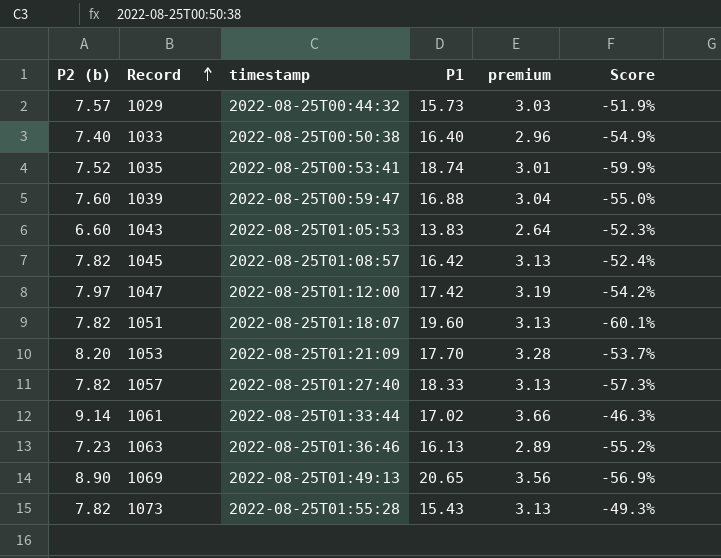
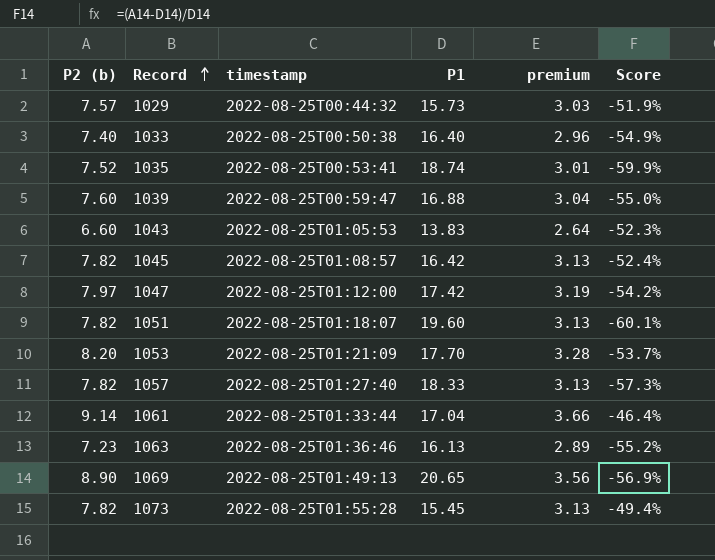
1061 | P1: 17.02 -> 17.04
1061 | Score: -46.3% -> -46.4%
1073 | P1: 15.43 -> 15.45
1073 | Score: -49.3% -> -49.4%

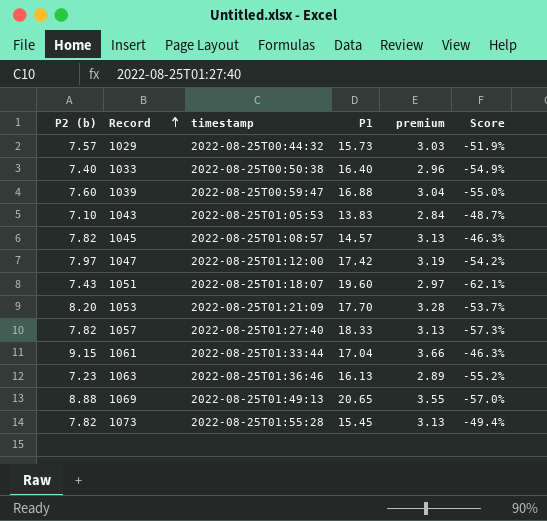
row 1035: 7.52 | 2022-08-25T00:53:41 | 18.74 | 3.01 | -59.9% -> none
1043 | P2 (b): 6.60 -> 7.10
1043 | premium: 2.64 -> 2.84
1043 | Score: -52.3% -> -48.7%
1045 | P1: 16.42 -> 14.57
1045 | Score: -52.4% -> -46.3%
1051 | P2 (b): 7.82 -> 7.43
1051 | premium: 3.13 -> 2.97
1051 | Score: -60.1% -> -62.1%
1061 | P2 (b): 9.14 -> 9.15
1061 | Score: -46.4% -> -46.3%
1069 | P2 (b): 8.90 -> 8.88
1069 | premium: 3.56 -> 3.55
1069 | Score: -56.9% -> -57.0%

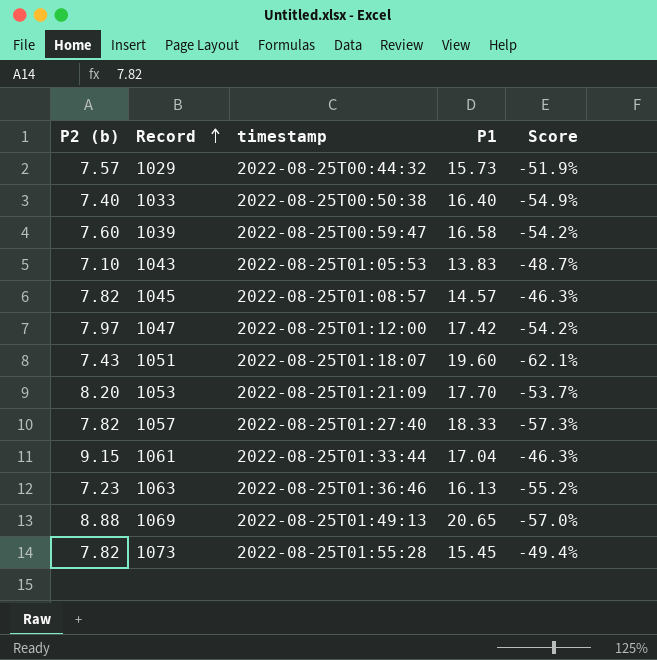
column premium | formula: [P2 (b)] * 0.4 -> none
1039 | P1: 16.88 -> 16.58
1039 | Score: -55.0% -> -54.2%

